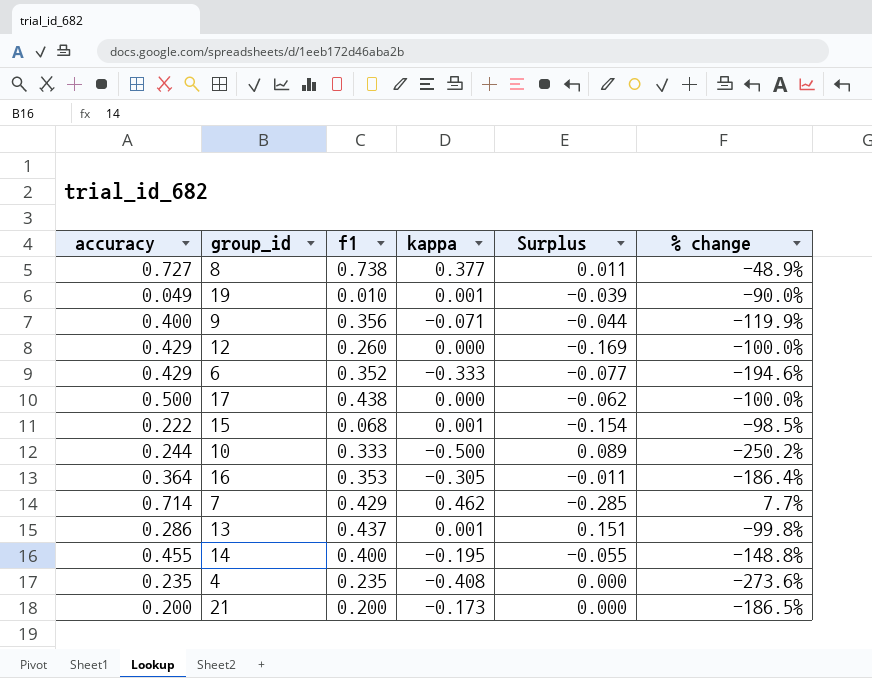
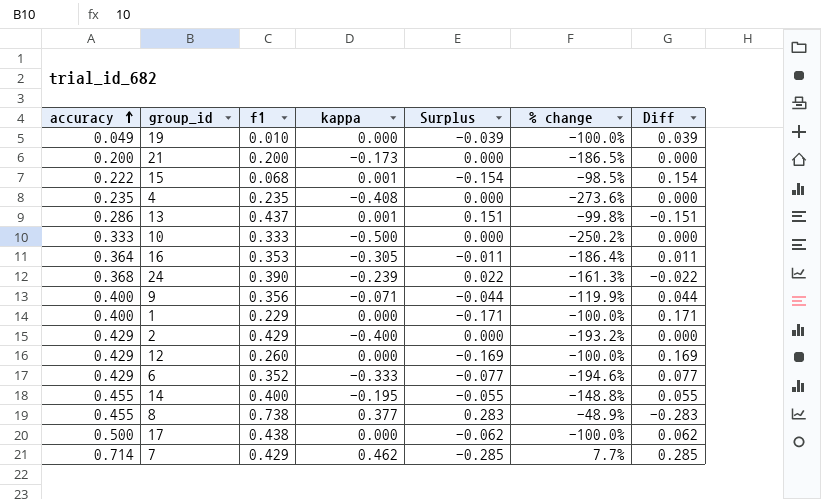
row order: none -> accuracy ascending
column Diff | formula: none -> [accuracy] - [f1]
19 | kappa: 0.001 -> 0.000
19 | % change: -90.0% -> -100.0%
10 | accuracy: 0.244 -> 0.333
10 | Surplus: 0.089 -> 0.000
row 24: none -> 0.368 | 0.390 | -0.239 | 0.022 | -161.3% | -0.022
row 1: none -> 0.400 | 0.229 | 0.000 | -0.171 | -100.0% | 0.171
row 2: none -> 0.429 | 0.429 | -0.400 | 0.000 | -193.2% | 0.000
8 | accuracy: 0.727 -> 0.455
8 | Surplus: 0.011 -> 0.283

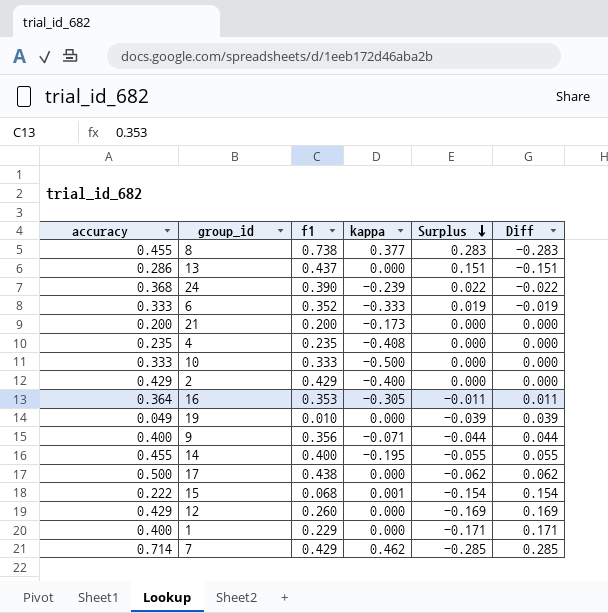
row order: accuracy ascending -> Surplus descending
column % change | formula: ([kappa] - [f1]) / [f1] -> none
13 | kappa: 0.001 -> 0.000
6 | accuracy: 0.429 -> 0.333
6 | Surplus: -0.077 -> 0.019
6 | Diff: 0.077 -> -0.019

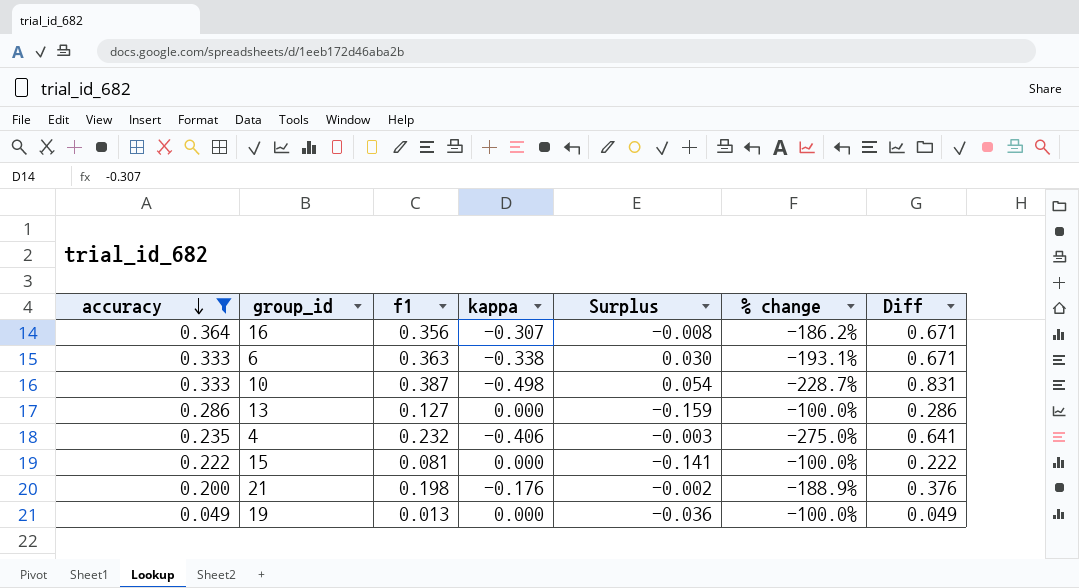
filter: none -> accuracy <= 0.364
row order: Surplus descending -> accuracy descending
column % change | formula: none -> ([kappa] - [f1]) / [f1]
column Diff | formula: [accuracy] - [f1] -> [accuracy] - [kappa]
16 | f1: 0.353 -> 0.356
16 | kappa: -0.305 -> -0.307
16 | Surplus: -0.011 -> -0.008
6 | f1: 0.352 -> 0.363
6 | kappa: -0.333 -> -0.338
6 | Surplus: 0.019 -> 0.030
10 | f1: 0.333 -> 0.387
10 | kappa: -0.500 -> -0.498
10 | Surplus: 0.000 -> 0.054
13 | f1: 0.437 -> 0.127
13 | Surplus: 0.151 -> -0.159
4 | f1: 0.235 -> 0.232
4 | kappa: -0.408 -> -0.406
4 | Surplus: 0.000 -> -0.003
15 | f1: 0.068 -> 0.081
15 | kappa: 0.001 -> 0.000
15 | Surplus: -0.154 -> -0.141
21 | f1: 0.200 -> 0.198
21 | kappa: -0.173 -> -0.176
21 | Surplus: 0.000 -> -0.002
19 | f1: 0.010 -> 0.013
19 | Surplus: -0.039 -> -0.036

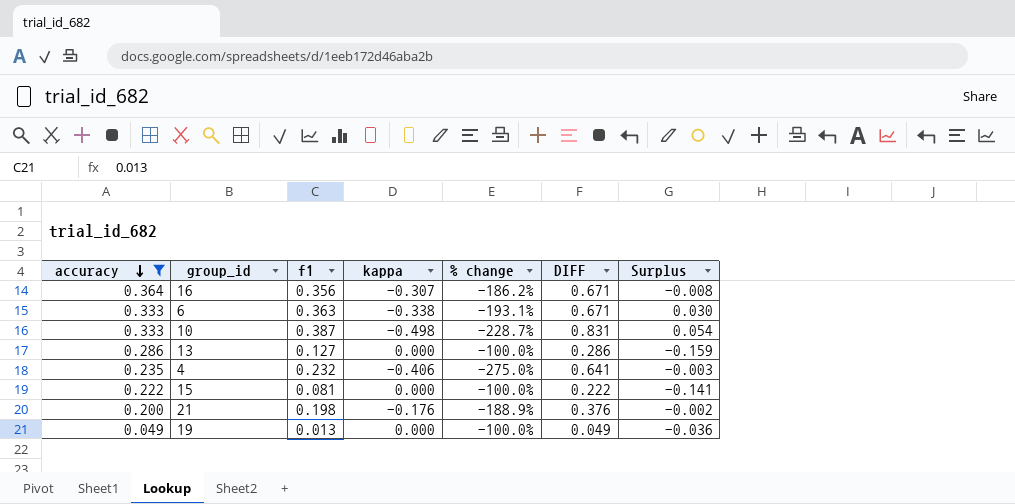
column name: Diff -> DIFF
column Surplus | position: 5 -> 7

